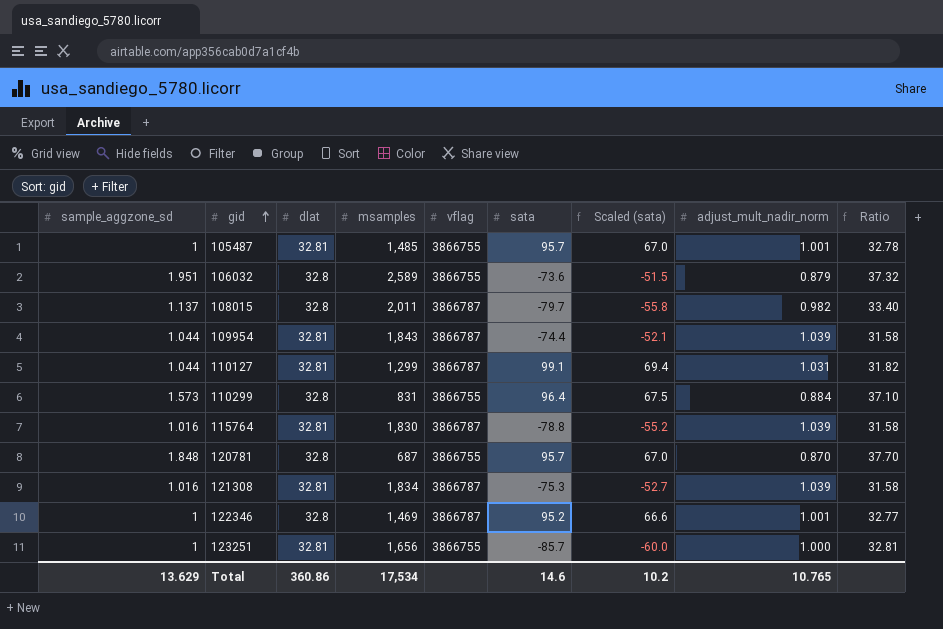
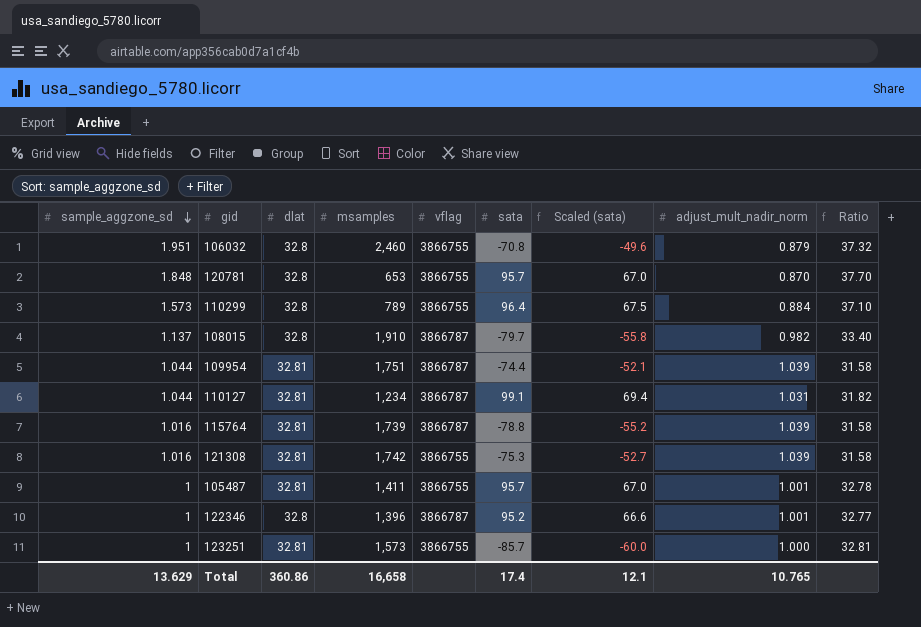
row order: gid ascending -> sample_aggzone_sd descending
106032 | msamples: 2,589 -> 2,460
106032 | sata: -73.6 -> -70.8
106032 | Scaled (sata): -51.5 -> -49.6
120781 | msamples: 687 -> 653
110299 | msamples: 831 -> 789
108015 | msamples: 2,011 -> 1,910
109954 | msamples: 1,843 -> 1,751
110127 | msamples: 1,299 -> 1,234
115764 | msamples: 1,830 -> 1,739
121308 | msamples: 1,834 -> 1,742
121308 | vflag: 3866787 -> 3866755
105487 | msamples: 1,485 -> 1,411
122346 | msamples: 1,469 -> 1,396
123251 | msamples: 1,656 -> 1,573
Total | msamples: 17,534 -> 16,658
Total | sata: 14.6 -> 17.4
Total | Scaled (sata): 10.2 -> 12.1

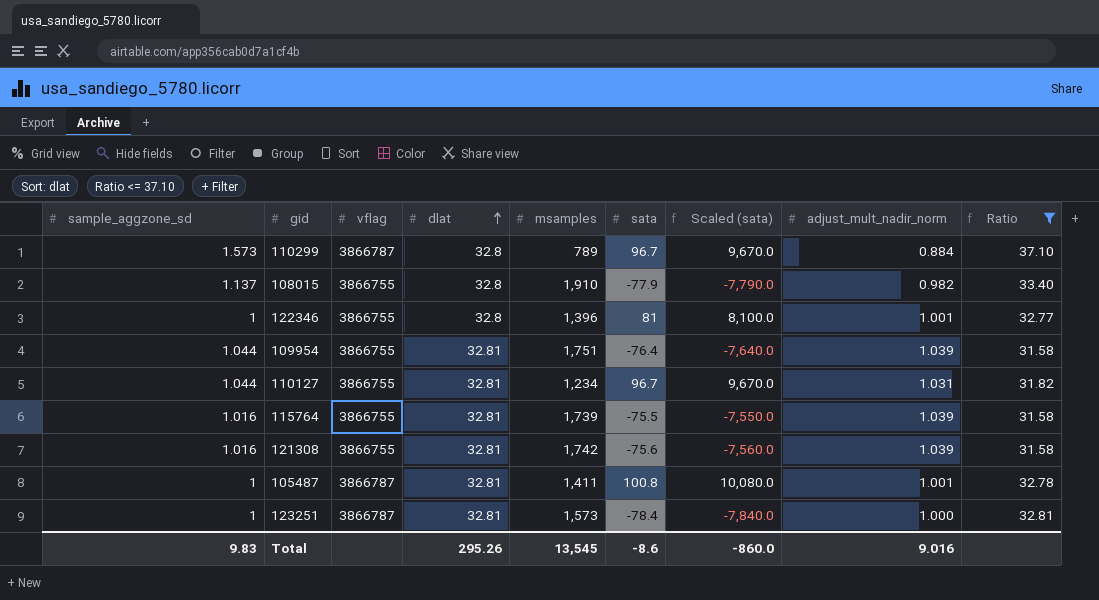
filter: none -> Ratio <= 37.10
row order: sample_aggzone_sd descending -> dlat ascending
column vflag | position: 5 -> 3
column Scaled (sata) | formula: [sata] * 0.7 -> [sata] * 100
110299 | vflag: 3866755 -> 3866787
110299 | sata: 96.4 -> 96.7
108015 | vflag: 3866787 -> 3866755
108015 | sata: -79.7 -> -77.9
122346 | vflag: 3866787 -> 3866755
122346 | sata: 95.2 -> 81
109954 | vflag: 3866787 -> 3866755
109954 | sata: -74.4 -> -76.4
110127 | vflag: 3866787 -> 3866755
110127 | sata: 99.1 -> 96.7
115764 | vflag: 3866787 -> 3866755
115764 | sata: -78.8 -> -75.5
121308 | sata: -75.3 -> -75.6
105487 | vflag: 3866755 -> 3866787
105487 | sata: 95.7 -> 100.8
123251 | vflag: 3866755 -> 3866787
123251 | sata: -85.7 -> -78.4
Total | sample_aggzone_sd: 13.629 -> 9.83
Total | dlat: 360.86 -> 295.26
Total | msamples: 16,658 -> 13,545
Total | sata: 17.4 -> -8.6
Total | Scaled (sata): 12.1 -> -860.0
Total | adjust_mult_nadir_norm: 10.765 -> 9.016

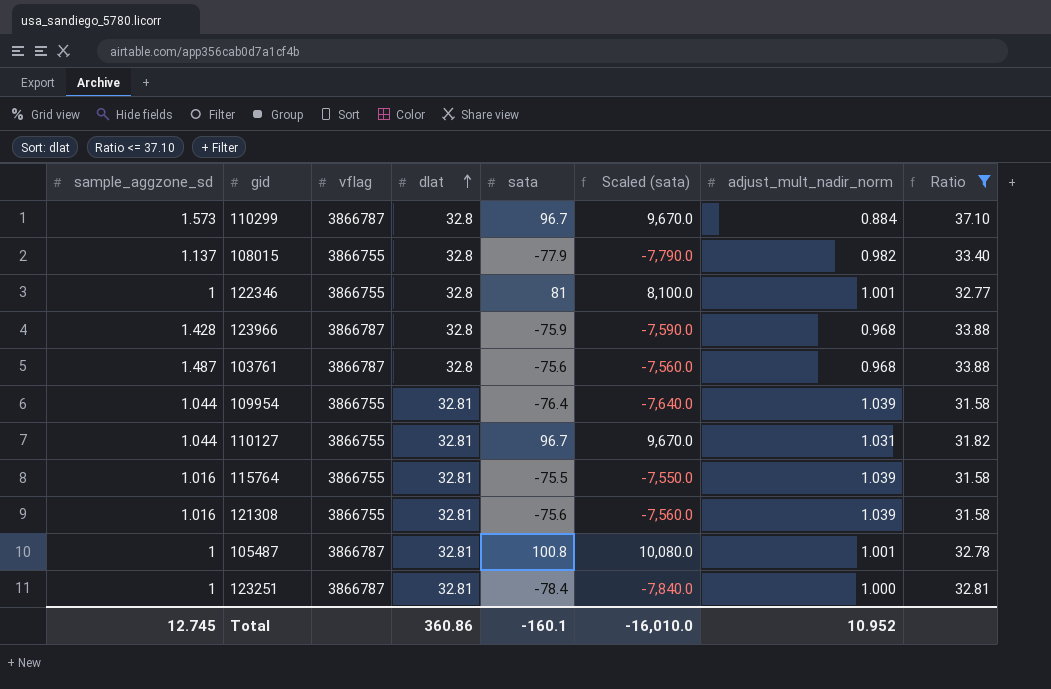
column msamples | position: 5 -> none
row 123966: none -> 1.428 | 3866787 | 32.8 | -75.9 | -7,590.0 | 0.968 | 33.88
row 103761: none -> 1.487 | 3866787 | 32.8 | -75.6 | -7,560.0 | 0.968 | 33.88
Total | sample_aggzone_sd: 9.83 -> 12.745
Total | dlat: 295.26 -> 360.86
Total | sata: -8.6 -> -160.1
Total | Scaled (sata): -860.0 -> -16,010.0
Total | adjust_mult_nadir_norm: 9.016 -> 10.952

